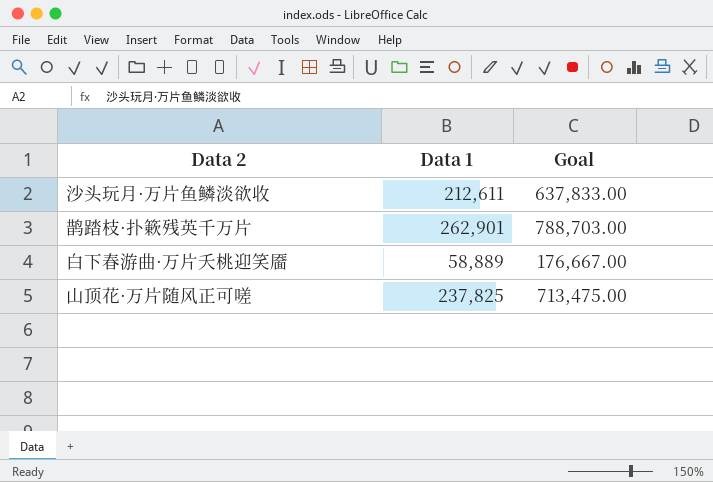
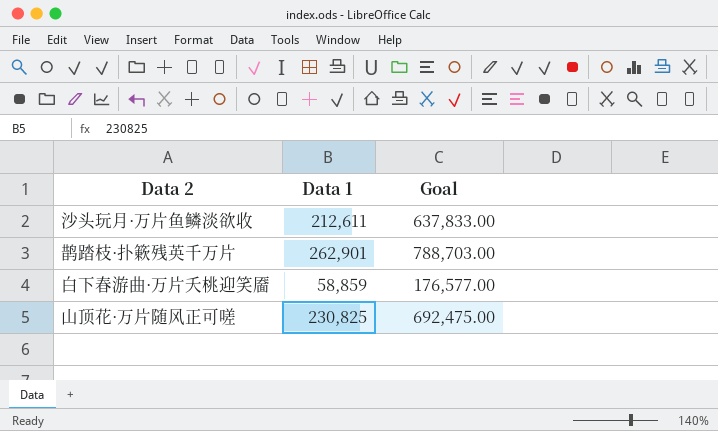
白下春游曲·万片夭桃迎笑靥 | Data 1: 58,889 -> 58,859
白下春游曲·万片夭桃迎笑靥 | Goal: 176,667.00 -> 176,577.00
山顶花·万片随风正可嗟 | Data 1: 237,825 -> 230,825
山顶花·万片随风正可嗟 | Goal: 713,475.00 -> 692,475.00

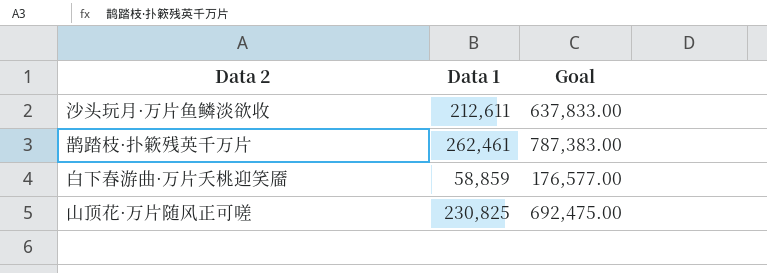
鹊踏枝·扑簌残英千万片 | Data 1: 262,901 -> 262,461
鹊踏枝·扑簌残英千万片 | Goal: 788,703.00 -> 787,383.00

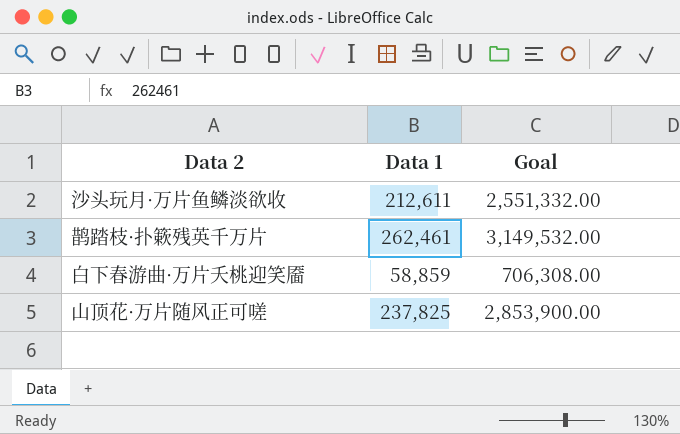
column Goal | formula: [Data 1] * 3 -> [Data 1] * 12
山顶花·万片随风正可嗟 | Data 1: 230,825 -> 237,825

